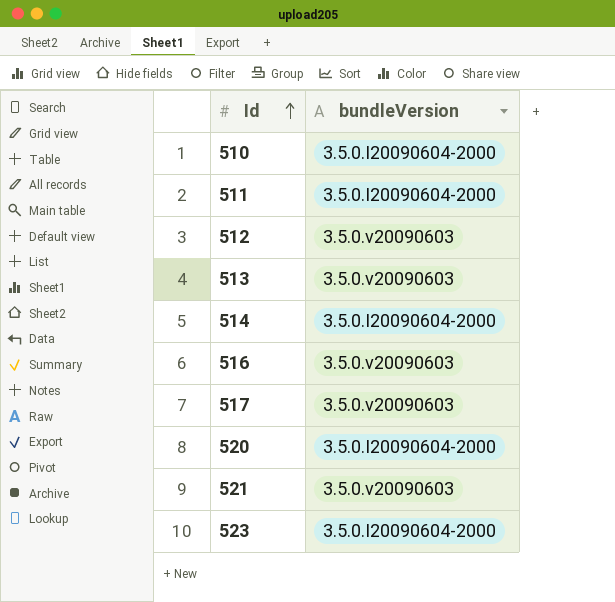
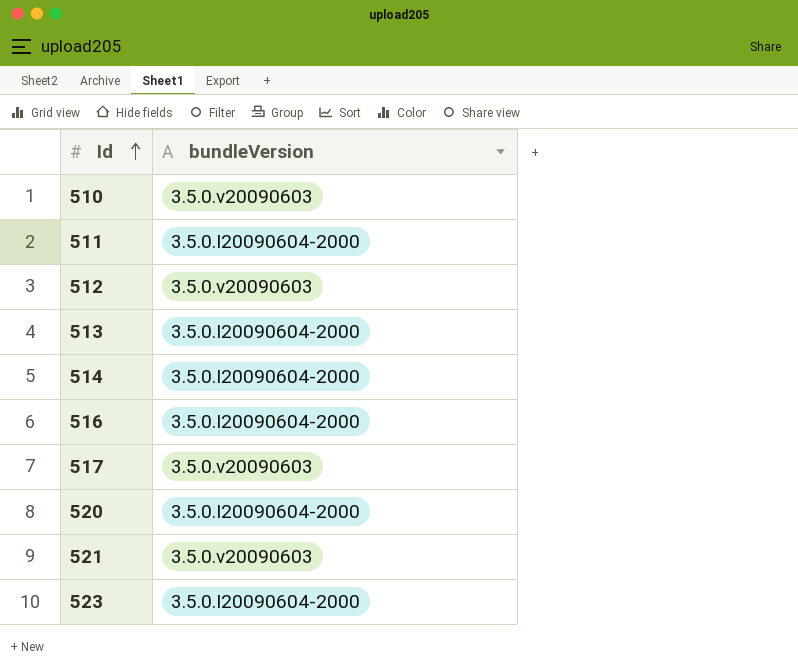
510 | bundleVersion: 3.5.0.I20090604-2000 -> 3.5.0.v20090603
513 | bundleVersion: 3.5.0.v20090603 -> 3.5.0.I20090604-2000
516 | bundleVersion: 3.5.0.v20090603 -> 3.5.0.I20090604-2000

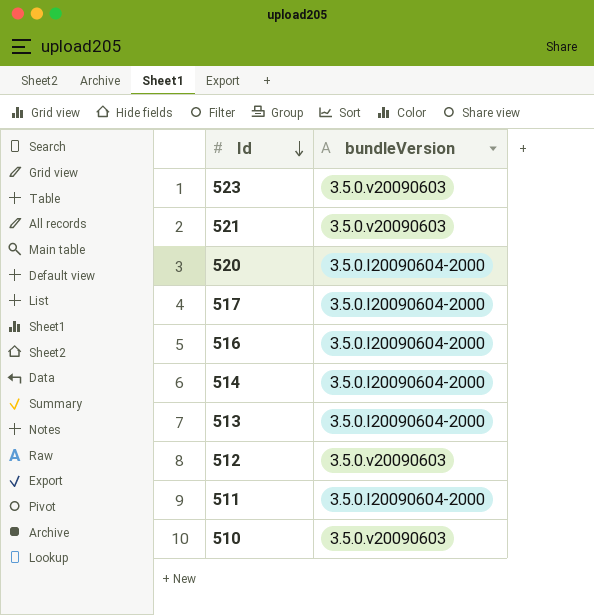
row order: Id ascending -> Id descending
523 | bundleVersion: 3.5.0.I20090604-2000 -> 3.5.0.v20090603
517 | bundleVersion: 3.5.0.v20090603 -> 3.5.0.I20090604-2000

